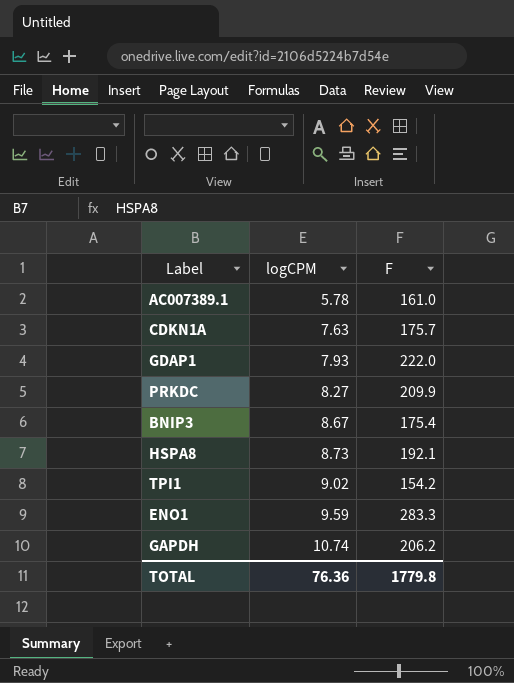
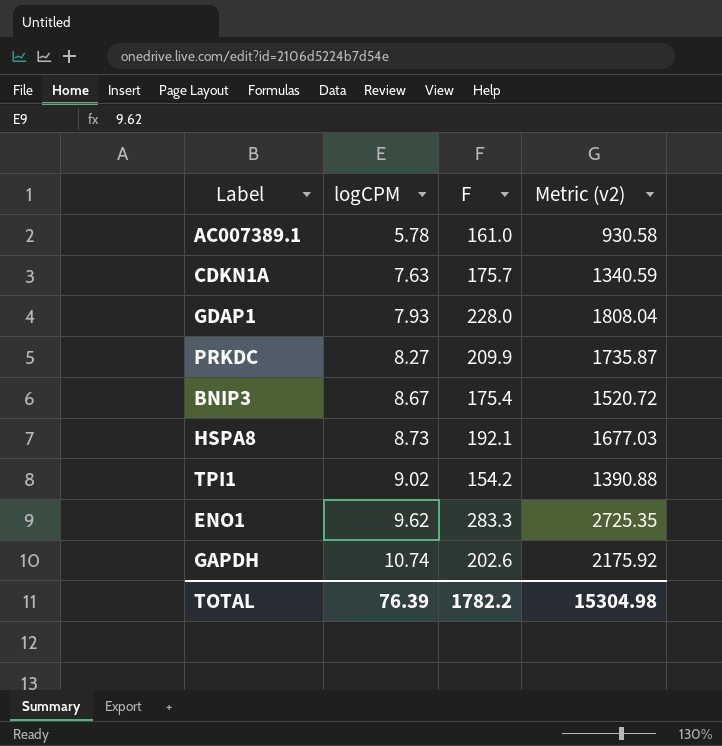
column Metric (v2) | formula: none -> [logCPM] * [F]
GDAP1 | F: 222.0 -> 228.0
ENO1 | logCPM: 9.59 -> 9.62
GAPDH | F: 206.2 -> 202.6
TOTAL | logCPM: 76.36 -> 76.39
TOTAL | F: 1779.8 -> 1782.2

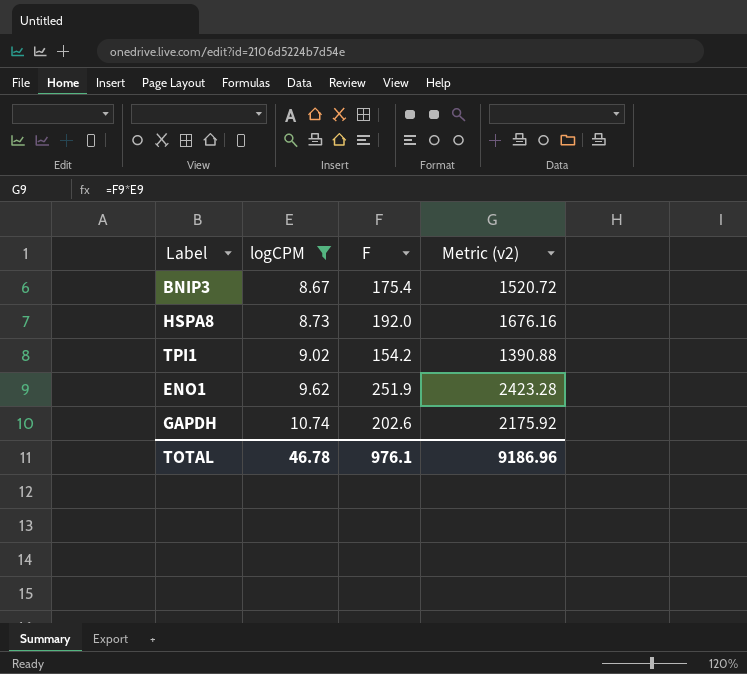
filter: none -> logCPM >= 8.67
HSPA8 | F: 192.1 -> 192.0
HSPA8 | Metric (v2): 1677.03 -> 1676.16
ENO1 | F: 283.3 -> 251.9
ENO1 | Metric (v2): 2725.35 -> 2423.28
TOTAL | logCPM: 76.39 -> 46.78
TOTAL | F: 1782.2 -> 976.1
TOTAL | Metric (v2): 15304.98 -> 9186.96

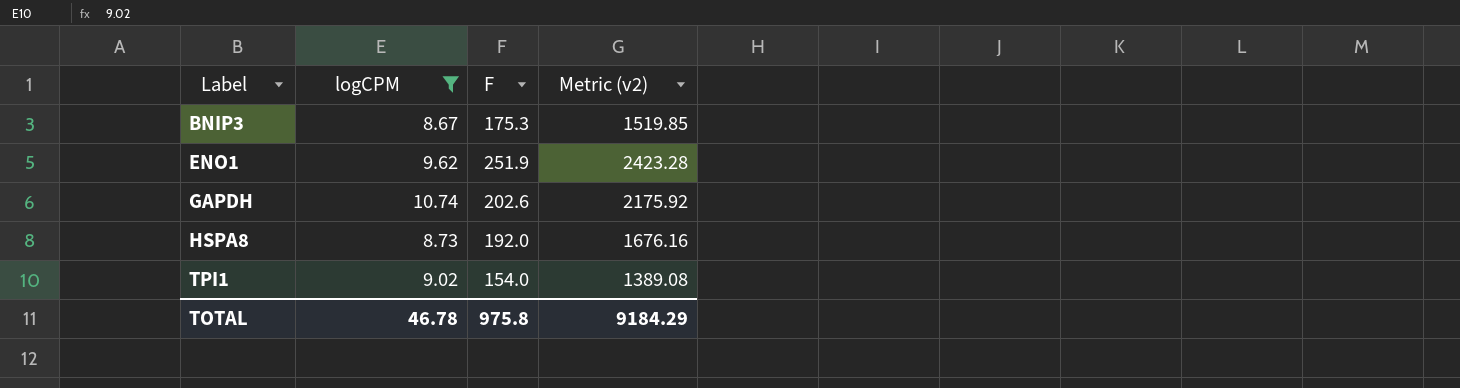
row order: logCPM ascending -> Label ascending
BNIP3 | F: 175.4 -> 175.3
BNIP3 | Metric (v2): 1520.72 -> 1519.85
TPI1 | F: 154.2 -> 154.0
TPI1 | Metric (v2): 1390.88 -> 1389.08
TOTAL | F: 976.1 -> 975.8
TOTAL | Metric (v2): 9186.96 -> 9184.29

